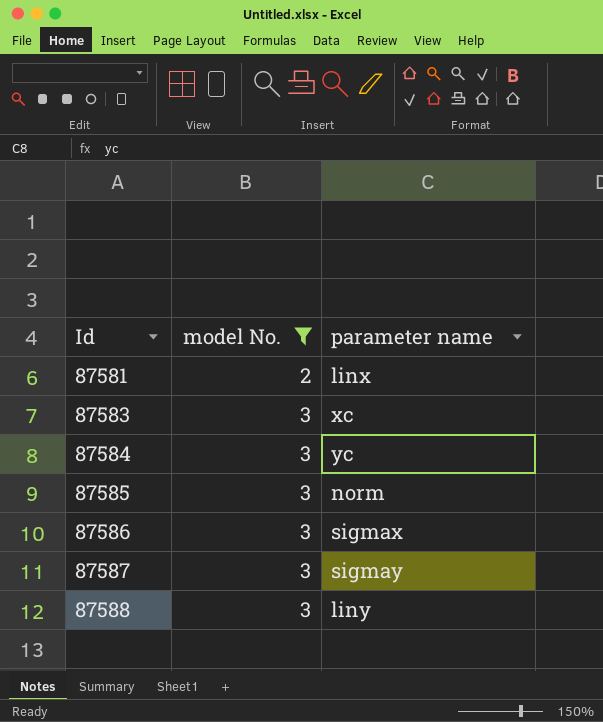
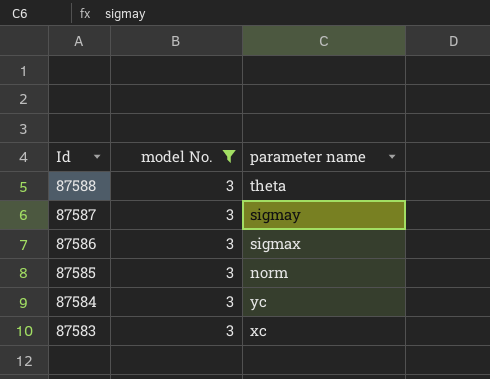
row order: Id ascending -> Id descending
row 87581: 2 | linx -> none
87588 | parameter name: liny -> theta

